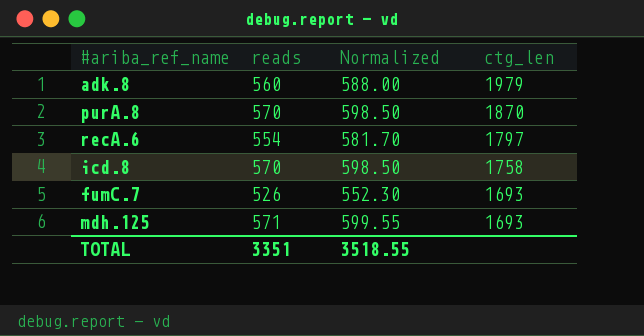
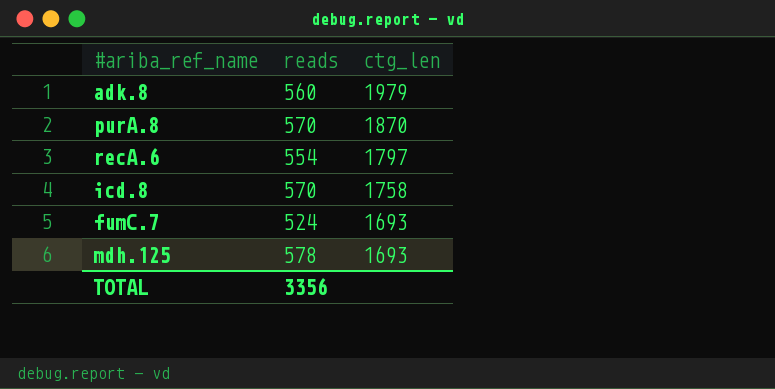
column Normalized | formula: [reads] * 1.05 -> none
fumC.7 | reads: 526 -> 524
mdh.125 | reads: 571 -> 578
TOTAL | reads: 3351 -> 3356

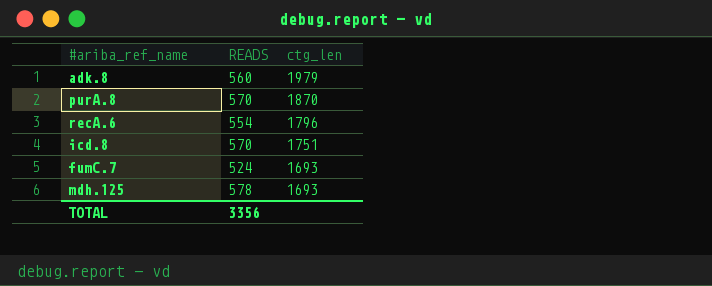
column name: reads -> READS
recA.6 | ctg_len: 1797 -> 1796
icd.8 | ctg_len: 1758 -> 1751

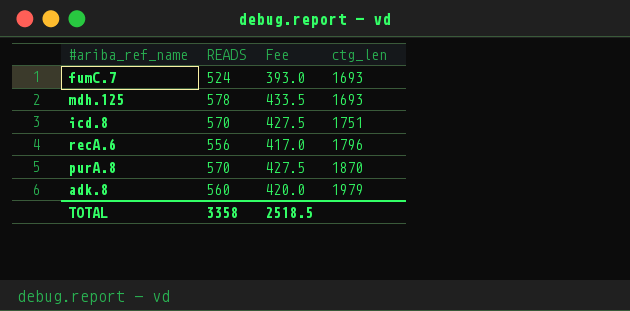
row order: ctg_len descending -> ctg_len ascending
column Fee | formula: none -> [READS] * 0.75
recA.6 | READS: 554 -> 556
TOTAL | READS: 3356 -> 3358

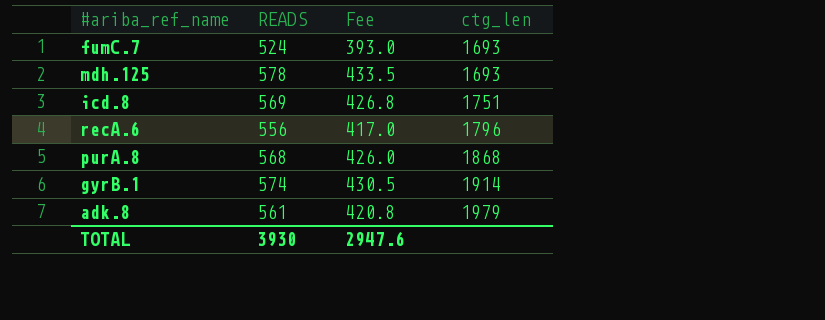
icd.8 | READS: 570 -> 569
icd.8 | Fee: 427.5 -> 426.8
purA.8 | READS: 570 -> 568
purA.8 | Fee: 427.5 -> 426.0
purA.8 | ctg_len: 1870 -> 1868
row gyrB.1: none -> 574 | 430.5 | 1914
adk.8 | READS: 560 -> 561
adk.8 | Fee: 420.0 -> 420.8
TOTAL | READS: 3358 -> 3930
TOTAL | Fee: 2518.5 -> 2947.6

